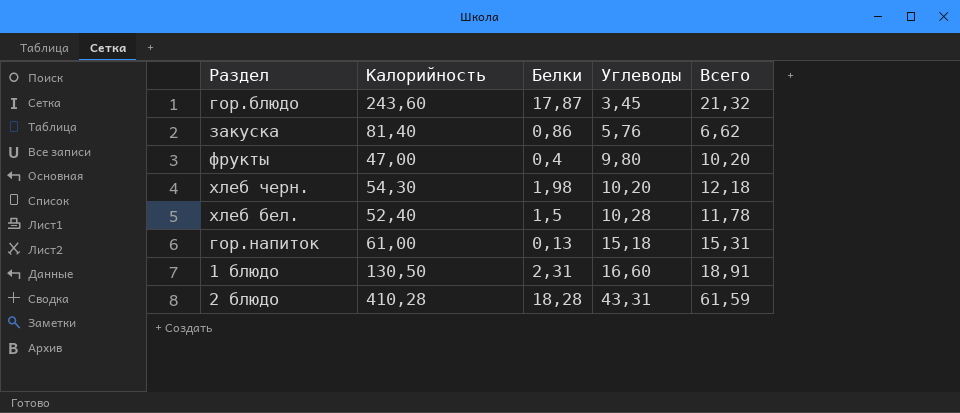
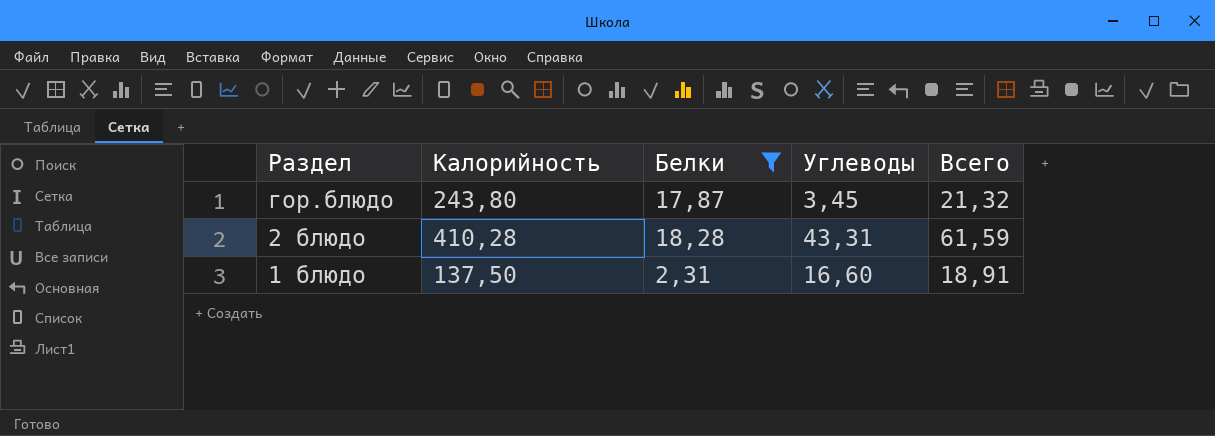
filter: none -> Белки >= 2,31
row order: Углеводы ascending -> Раздел descending
гор.блюдо | Калорийность: 243,60 -> 243,80
1 блюдо | Калорийность: 130,50 -> 137,50

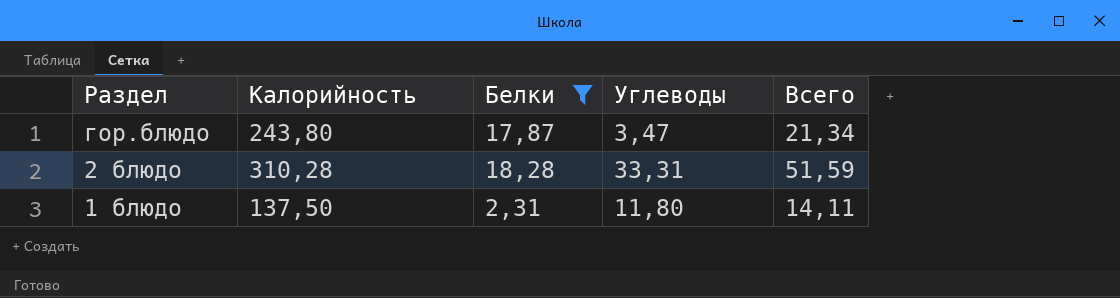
гор.блюдо | Углеводы: 3,45 -> 3,47
гор.блюдо | Всего: 21,32 -> 21,34
2 блюдо | Калорийность: 410,28 -> 310,28
2 блюдо | Углеводы: 43,31 -> 33,31
2 блюдо | Всего: 61,59 -> 51,59
1 блюдо | Углеводы: 16,60 -> 11,80
1 блюдо | Всего: 18,91 -> 14,11

